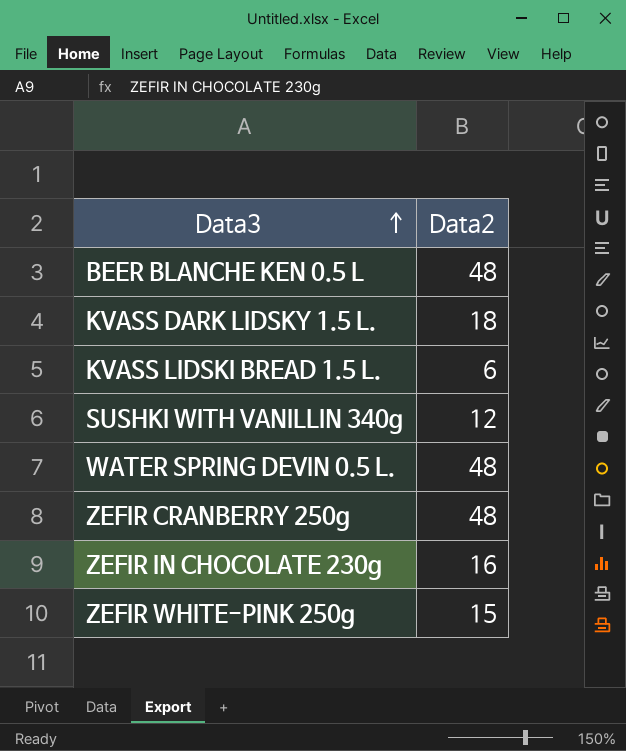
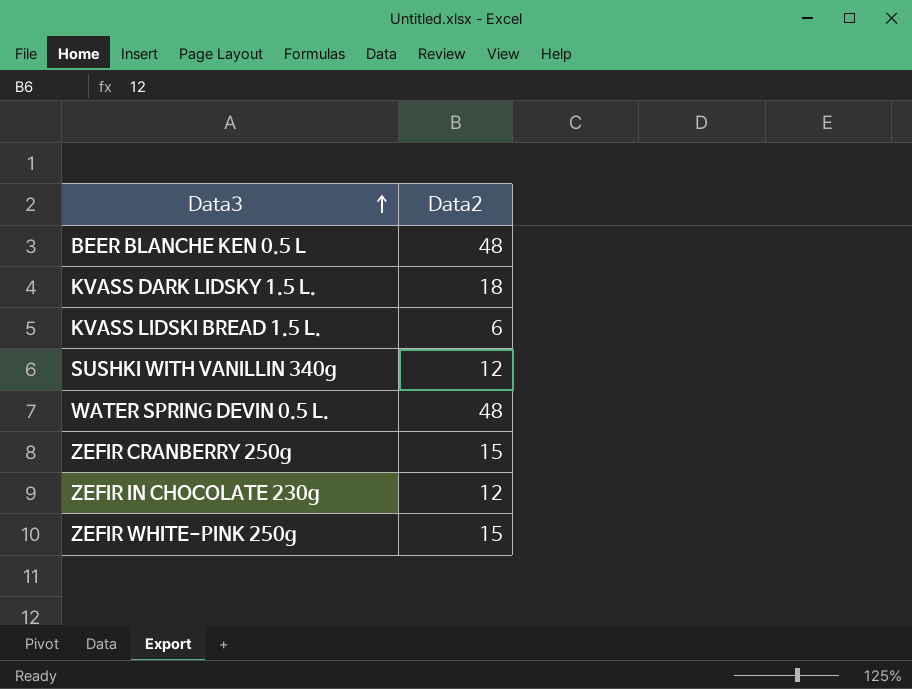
ZEFIR CRANBERRY 250g | Data2: 48 -> 15
ZEFIR IN CHOCOLATE 230g | Data2: 16 -> 12

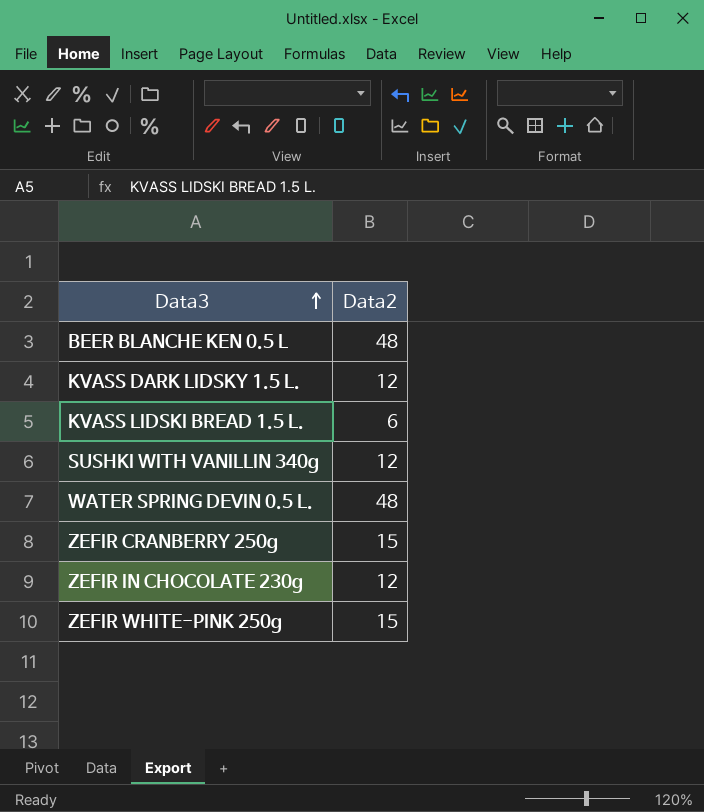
KVASS DARK LIDSKY 1.5 L. | Data2: 18 -> 12

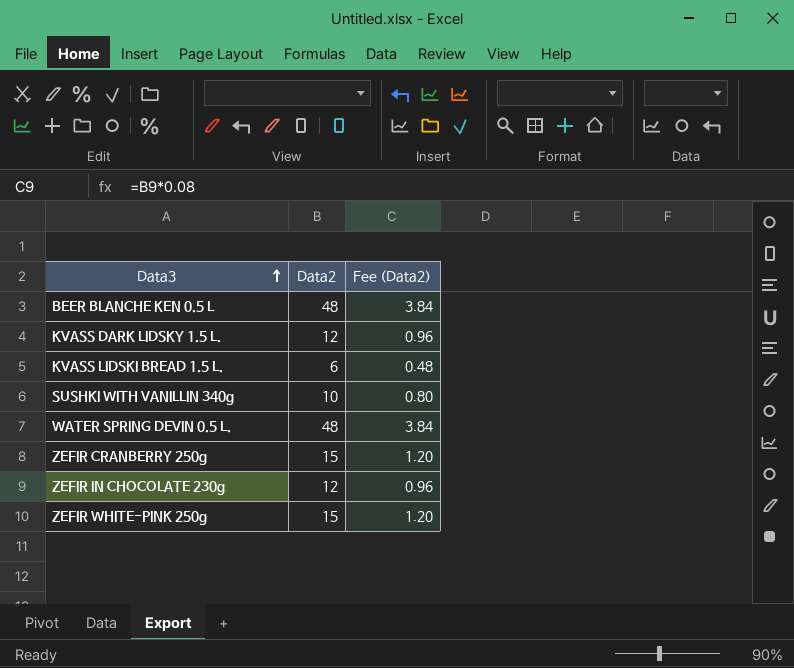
column Fee (Data2) | formula: none -> [Data2] * 0.08
SUSHKI WITH VANILLIN 340g | Data2: 12 -> 10

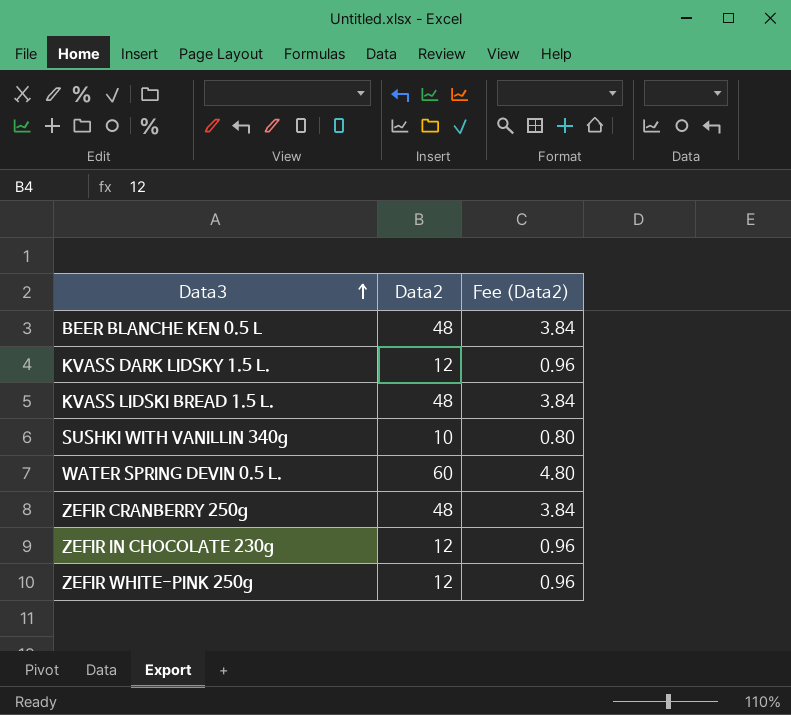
KVASS LIDSKI BREAD 1.5 L. | Data2: 6 -> 48
KVASS LIDSKI BREAD 1.5 L. | Fee (Data2): 0.48 -> 3.84
WATER SPRING DEVIN 0.5 L. | Data2: 48 -> 60
WATER SPRING DEVIN 0.5 L. | Fee (Data2): 3.84 -> 4.80
ZEFIR CRANBERRY 250g | Data2: 15 -> 48
ZEFIR CRANBERRY 250g | Fee (Data2): 1.20 -> 3.84
ZEFIR WHITE-PINK 250g | Data2: 15 -> 12
ZEFIR WHITE-PINK 250g | Fee (Data2): 1.20 -> 0.96

